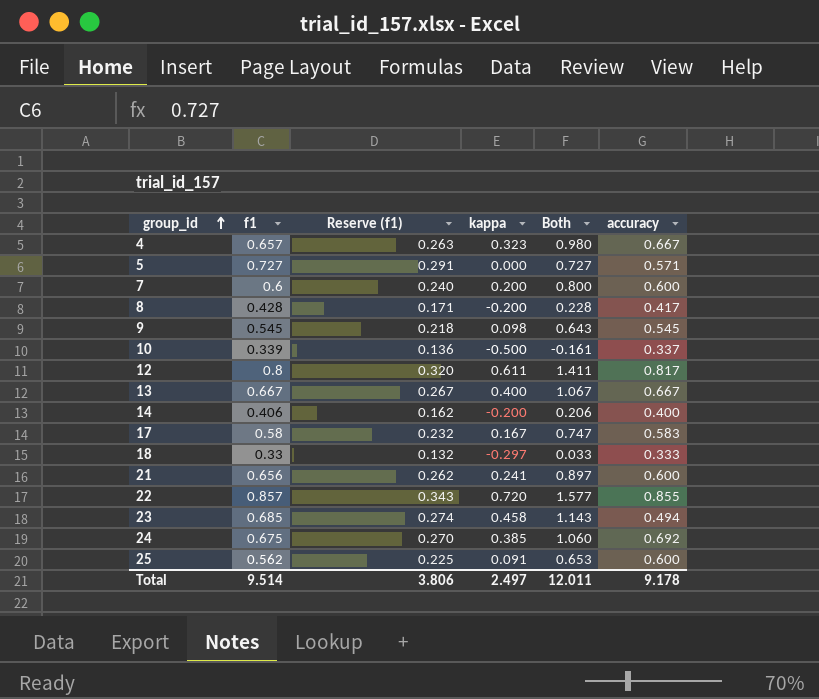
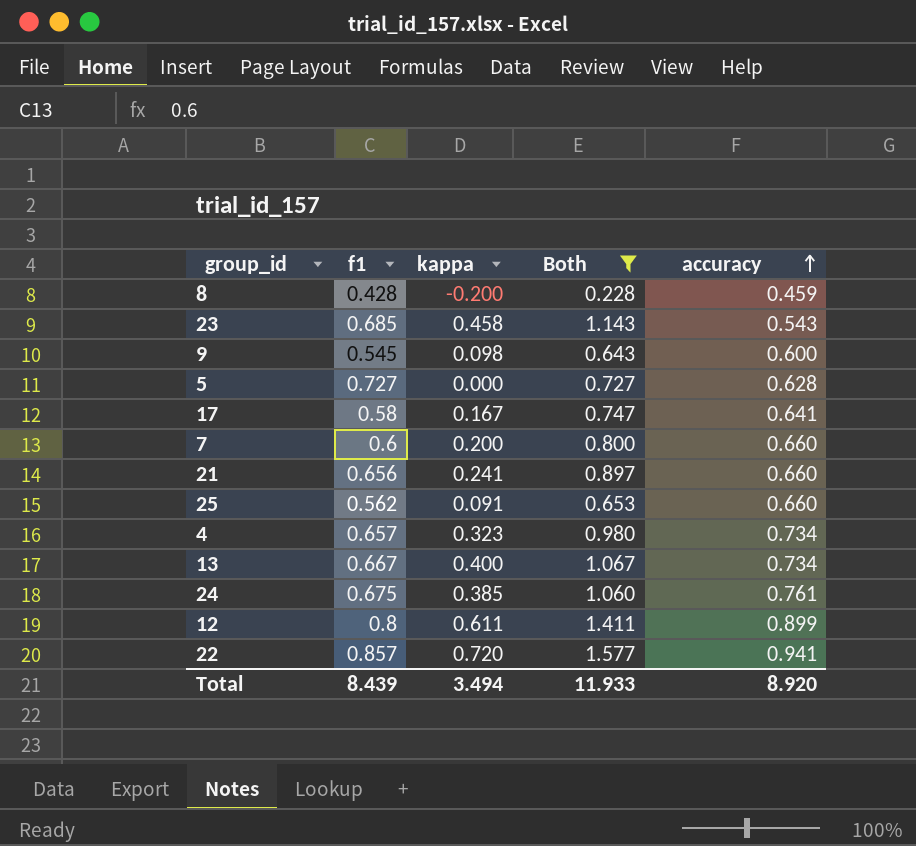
filter: none -> Both >= 0.228
row order: group_id ascending -> accuracy ascending
column Reserve (f1) | formula: [f1] * 0.4 -> none
8 | accuracy: 0.417 -> 0.459
23 | accuracy: 0.494 -> 0.543
9 | accuracy: 0.545 -> 0.600
5 | accuracy: 0.571 -> 0.628
17 | accuracy: 0.583 -> 0.641
7 | accuracy: 0.600 -> 0.660
21 | accuracy: 0.600 -> 0.660
25 | accuracy: 0.600 -> 0.660
4 | accuracy: 0.667 -> 0.734
13 | accuracy: 0.667 -> 0.734
24 | accuracy: 0.692 -> 0.761
12 | accuracy: 0.817 -> 0.899
22 | accuracy: 0.855 -> 0.941
Total | f1: 9.514 -> 8.439
Total | kappa: 2.497 -> 3.494
Total | Both: 12.011 -> 11.933
Total | accuracy: 9.178 -> 8.920

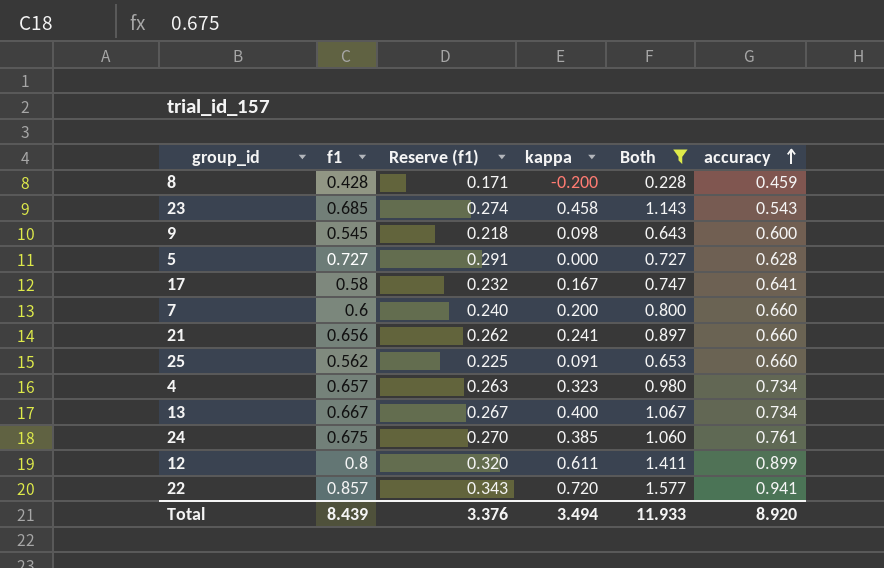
column Reserve (f1) | formula: none -> [f1] * 0.4

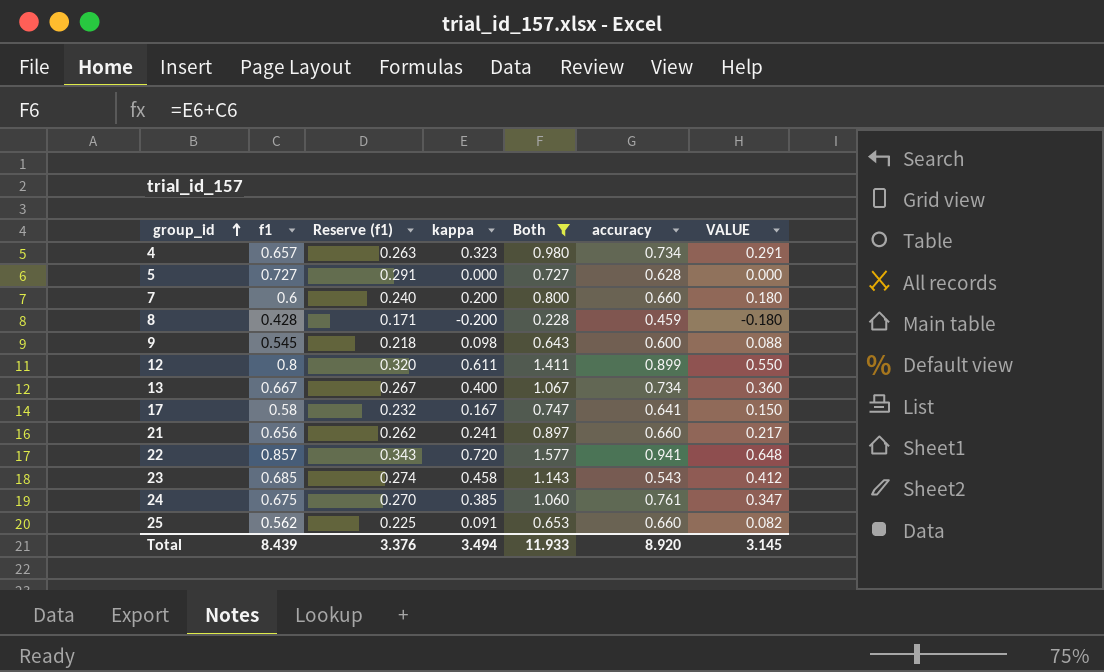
row order: accuracy ascending -> group_id ascending
column VALUE | formula: none -> [kappa] * 0.9

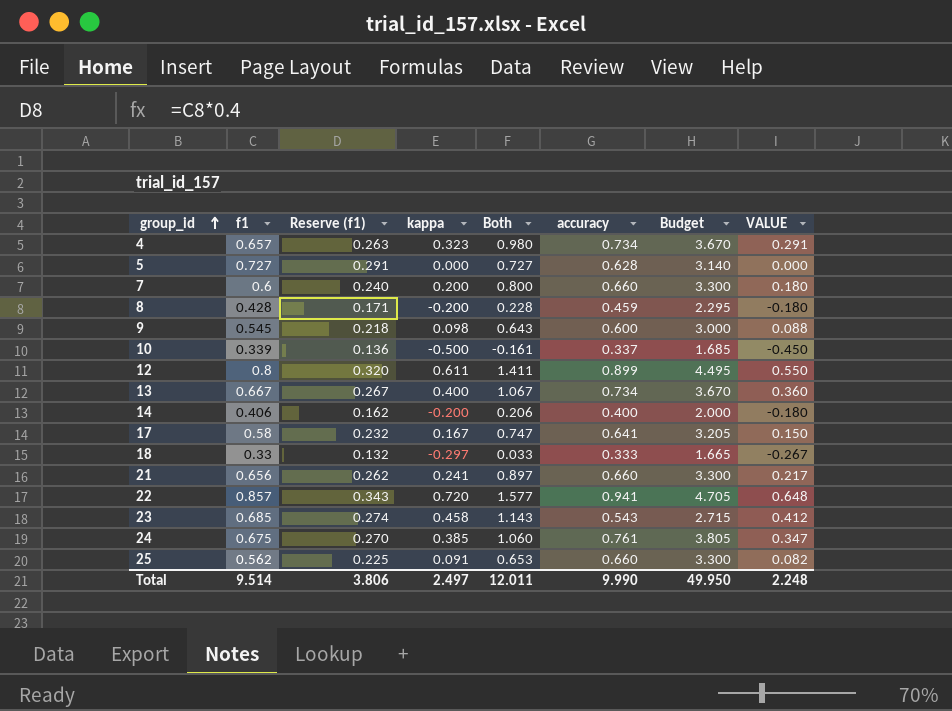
filter: Both >= 0.228 -> none
column Budget | formula: none -> [accuracy] * 5
Total | f1: 8.439 -> 9.514
Total | Reserve (f1): 3.376 -> 3.806
Total | kappa: 3.494 -> 2.497
Total | Both: 11.933 -> 12.011
Total | accuracy: 8.920 -> 9.990
Total | VALUE: 3.145 -> 2.248

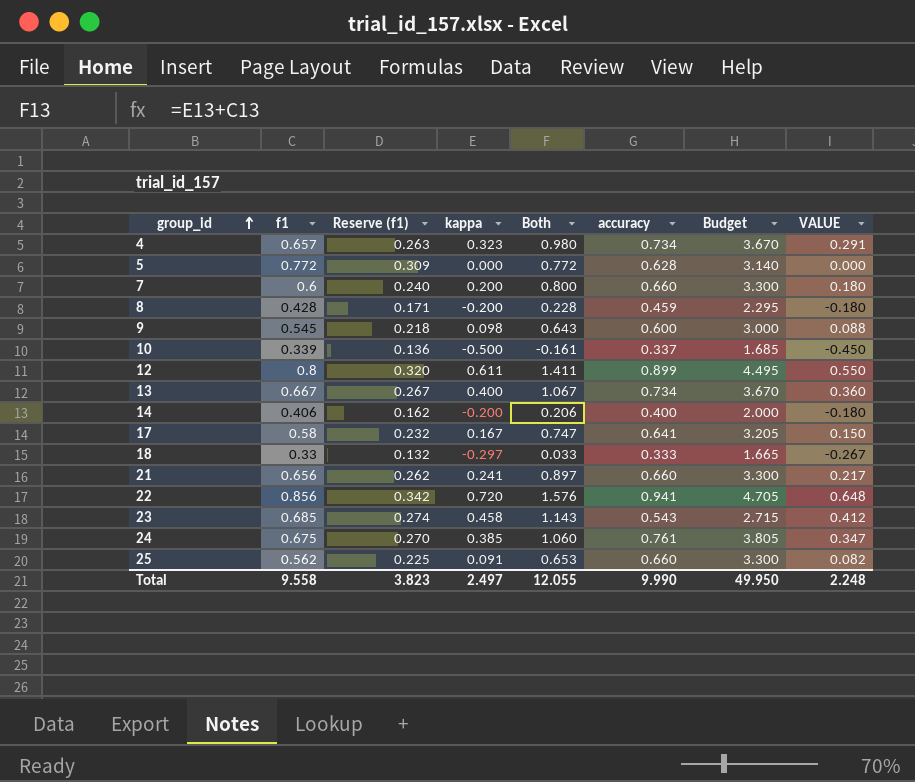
5 | f1: 0.727 -> 0.772
5 | Reserve (f1): 0.291 -> 0.309
5 | Both: 0.727 -> 0.772
22 | f1: 0.857 -> 0.856
22 | Reserve (f1): 0.343 -> 0.342
22 | Both: 1.577 -> 1.576
Total | f1: 9.514 -> 9.558
Total | Reserve (f1): 3.806 -> 3.823
Total | Both: 12.011 -> 12.055

